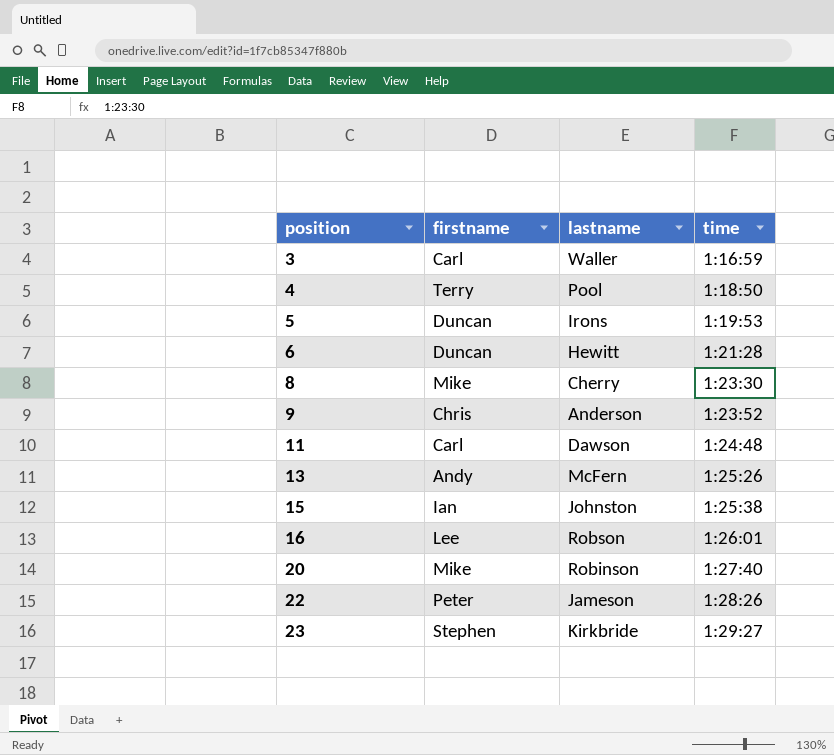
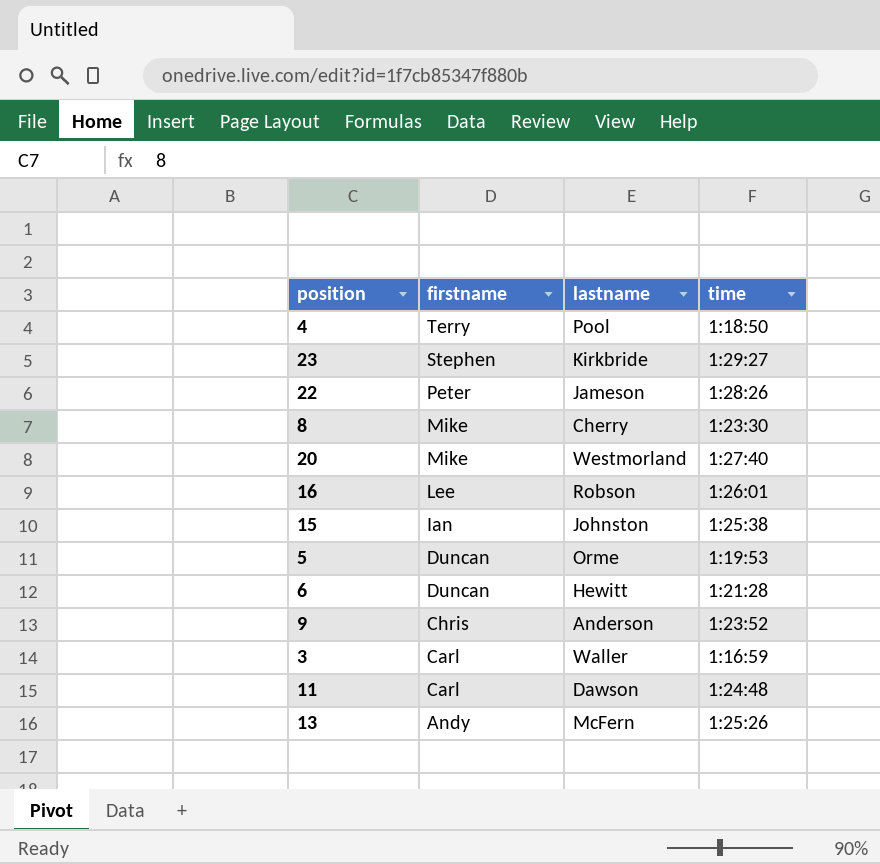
row order: position ascending -> firstname descending
20 | lastname: Robinson -> Westmorland
5 | lastname: Irons -> Orme

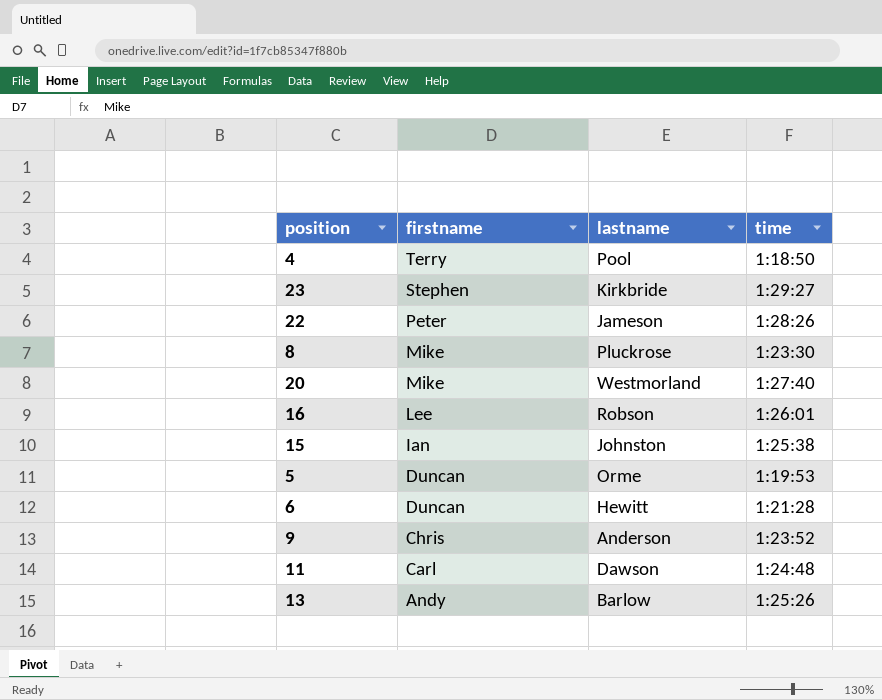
row 3: Carl | Waller | 1:16:59 -> none
8 | lastname: Cherry -> Pluckrose
13 | lastname: McFern -> Barlow

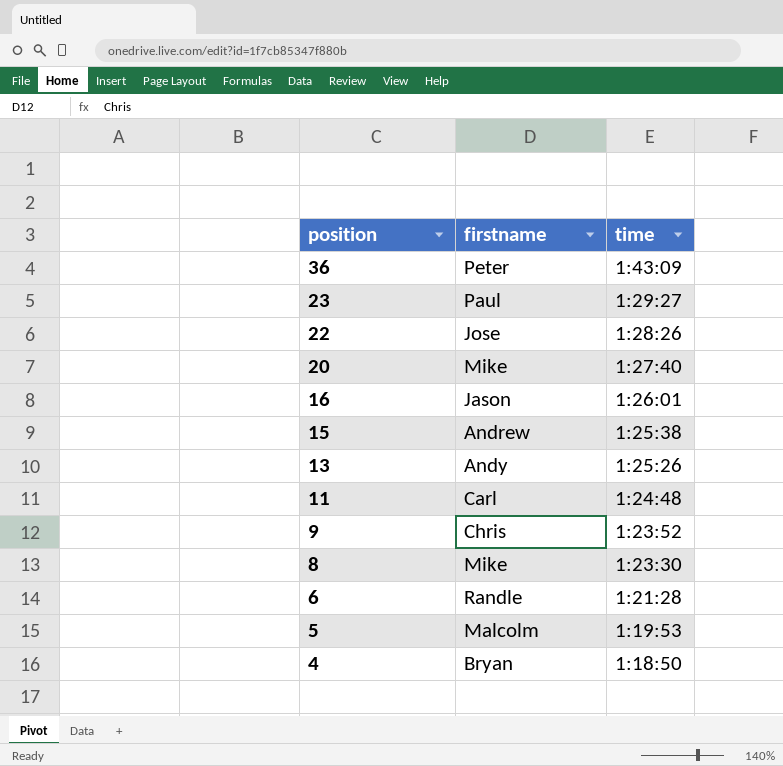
row order: firstname descending -> position descending
column lastname | position: 3 -> none
row 36: none -> Peter | 1:43:09
23 | firstname: Stephen -> Paul
22 | firstname: Peter -> Jose
16 | firstname: Lee -> Jason
15 | firstname: Ian -> Andrew
6 | firstname: Duncan -> Randle
5 | firstname: Duncan -> Malcolm
4 | firstname: Terry -> Bryan

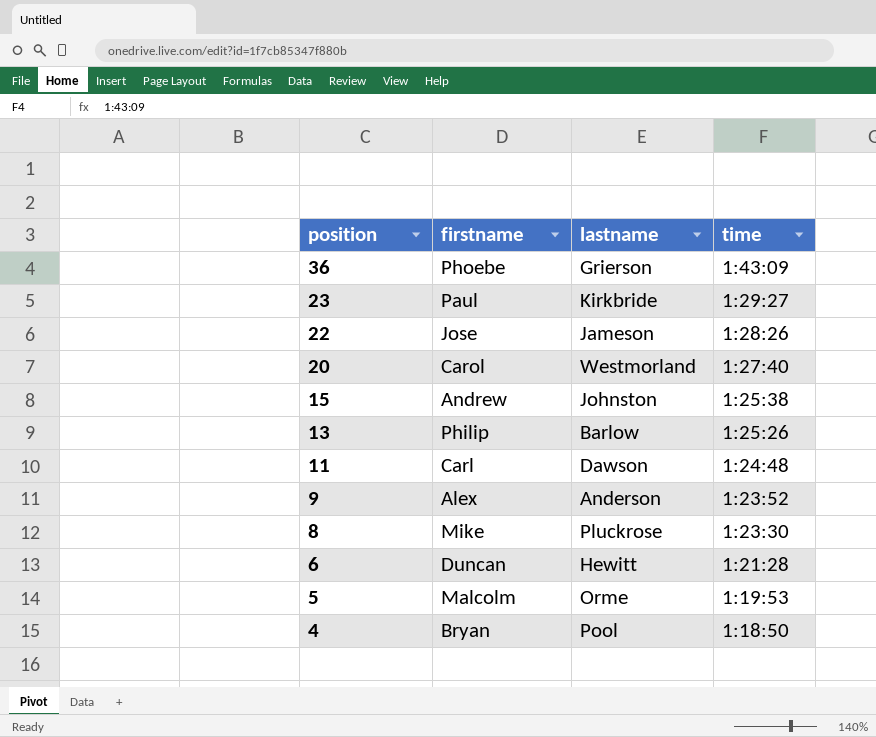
column lastname | position: none -> 3
row 16: Jason | 1:26:01 -> none
36 | firstname: Peter -> Phoebe
20 | firstname: Mike -> Carol
13 | firstname: Andy -> Philip
9 | firstname: Chris -> Alex
6 | firstname: Randle -> Duncan

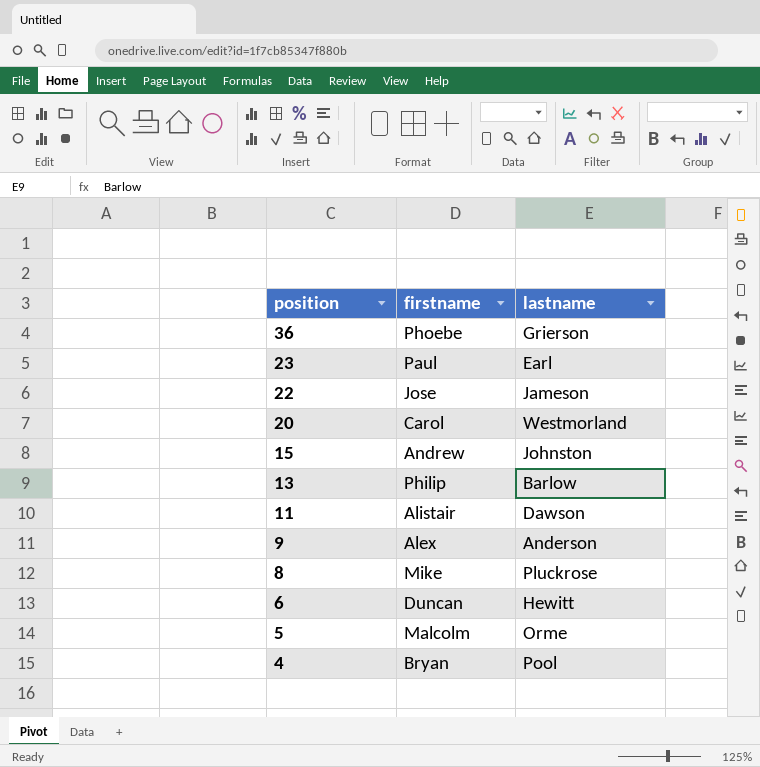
column time | position: 4 -> none
23 | lastname: Kirkbride -> Earl
11 | firstname: Carl -> Alistair

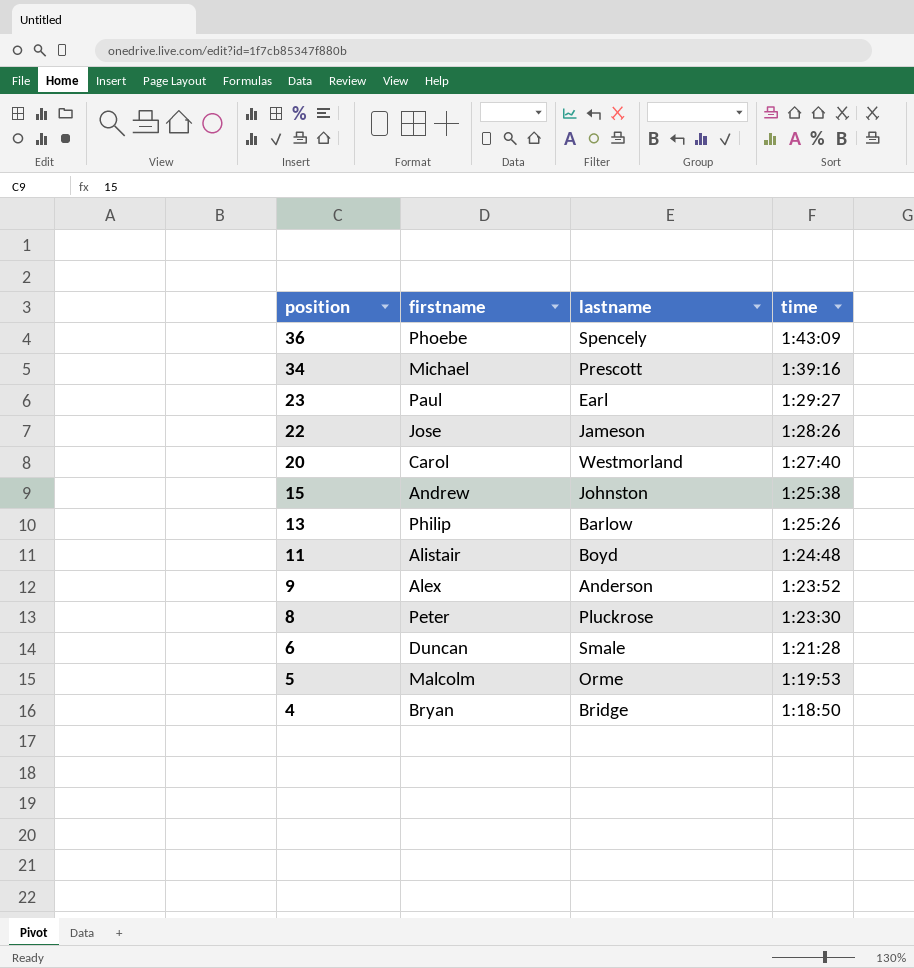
column time | position: none -> 4
36 | lastname: Grierson -> Spencely
row 34: none -> Michael | Prescott | 1:39:16
11 | lastname: Dawson -> Boyd
8 | firstname: Mike -> Peter
6 | lastname: Hewitt -> Smale
4 | lastname: Pool -> Bridge

